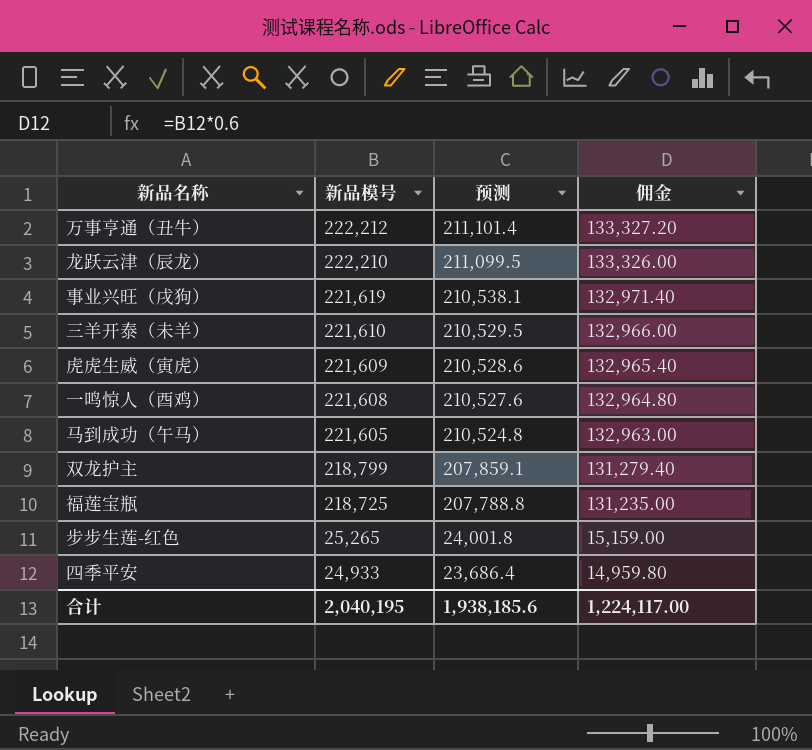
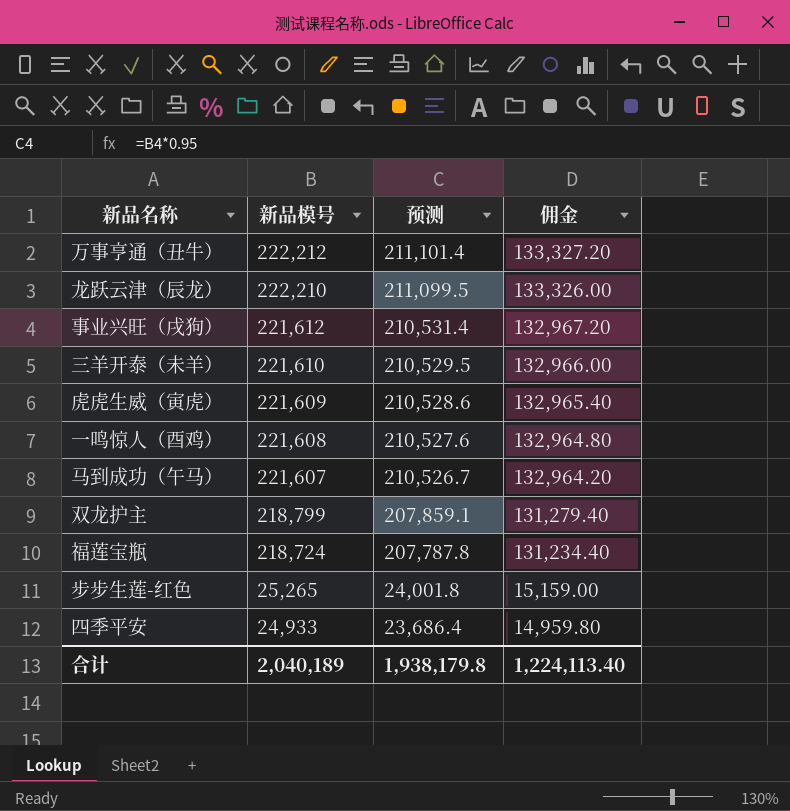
事业兴旺（戌狗） | 新品模号: 221,619 -> 221,612
事业兴旺（戌狗） | 预测: 210,538.1 -> 210,531.4
事业兴旺（戌狗） | 佣金: 132,971.40 -> 132,967.20
马到成功（午马） | 新品模号: 221,605 -> 221,607
马到成功（午马） | 预测: 210,524.8 -> 210,526.7
马到成功（午马） | 佣金: 132,963.00 -> 132,964.20
福莲宝瓶 | 新品模号: 218,725 -> 218,724
福莲宝瓶 | 预测: 207,788.8 -> 207,787.8
福莲宝瓶 | 佣金: 131,235.00 -> 131,234.40
合计 | 新品模号: 2,040,195 -> 2,040,189
合计 | 预测: 1,938,185.6 -> 1,938,179.8
合计 | 佣金: 1,224,117.00 -> 1,224,113.40

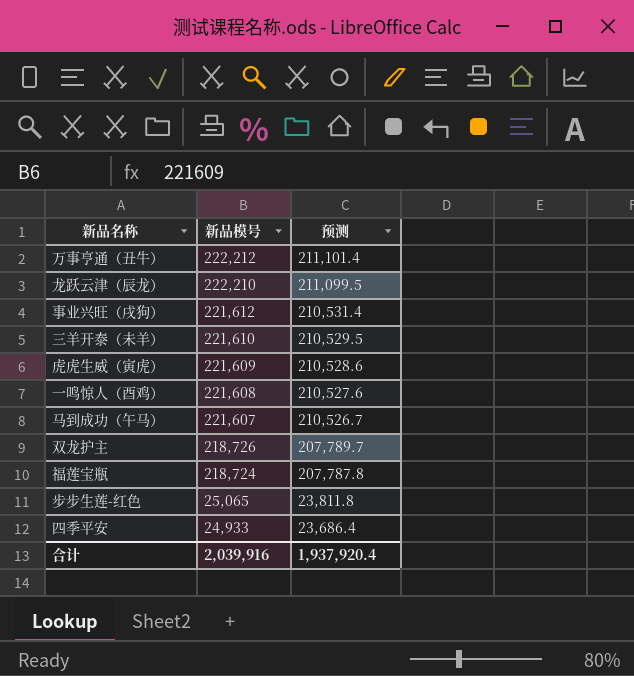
column 佣金 | formula: [新品模号] * 0.6 -> none
双龙护主 | 新品模号: 218,799 -> 218,726
双龙护主 | 预测: 207,859.1 -> 207,789.7
步步生莲-红色 | 新品模号: 25,265 -> 25,065
步步生莲-红色 | 预测: 24,001.8 -> 23,811.8
合计 | 新品模号: 2,040,189 -> 2,039,916
合计 | 预测: 1,938,179.8 -> 1,937,920.4

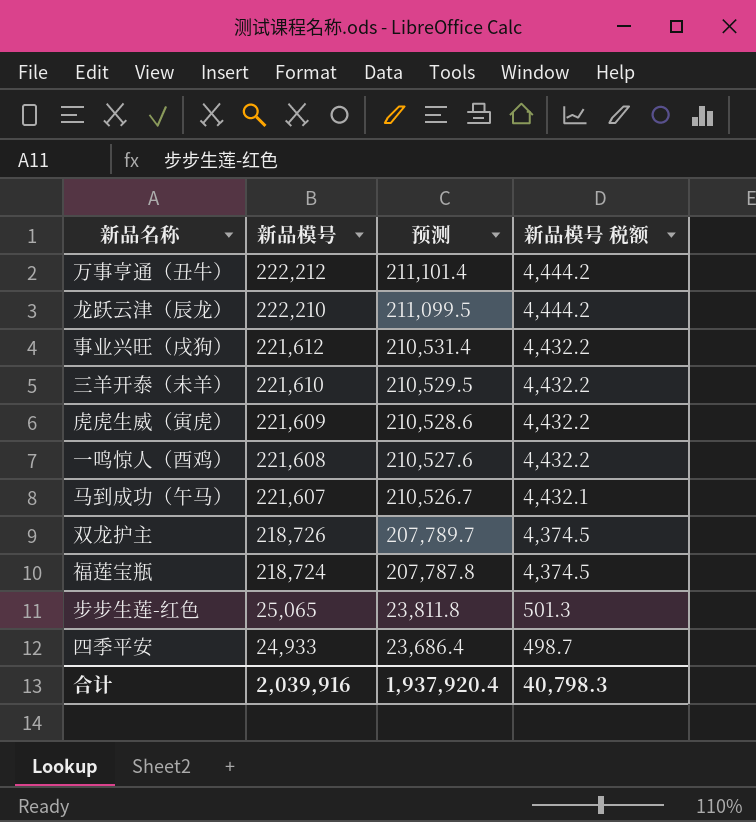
column 新品模号 税额 | formula: none -> [新品模号] * 0.02

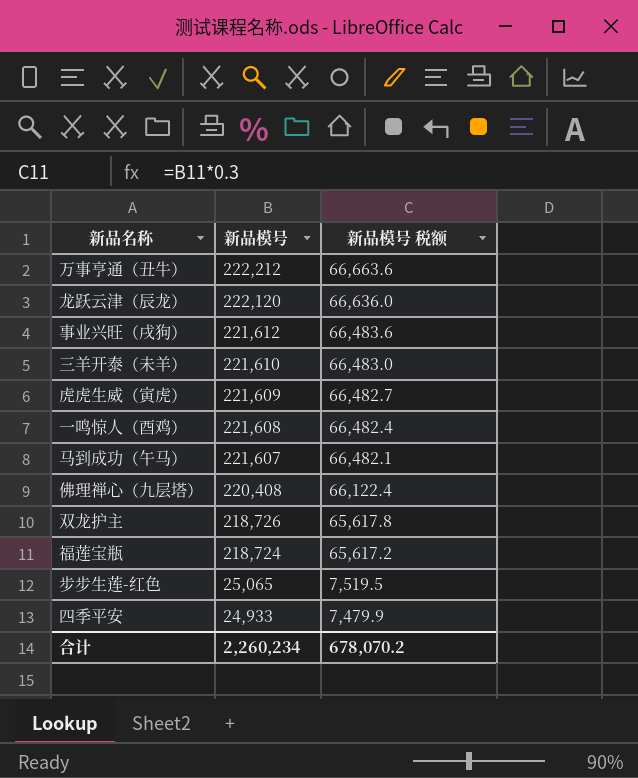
column 预测 | formula: [新品模号] * 0.95 -> none
column 新品模号 税额 | formula: [新品模号] * 0.02 -> [新品模号] * 0.3
龙跃云津（辰龙） | 新品模号: 222,210 -> 222,120
row 佛理禅心（九层塔）: none -> 220,408 | 66,122.4
合计 | 新品模号: 2,039,916 -> 2,260,234
合计 | 新品模号 税额: 40,798.3 -> 678,070.2

